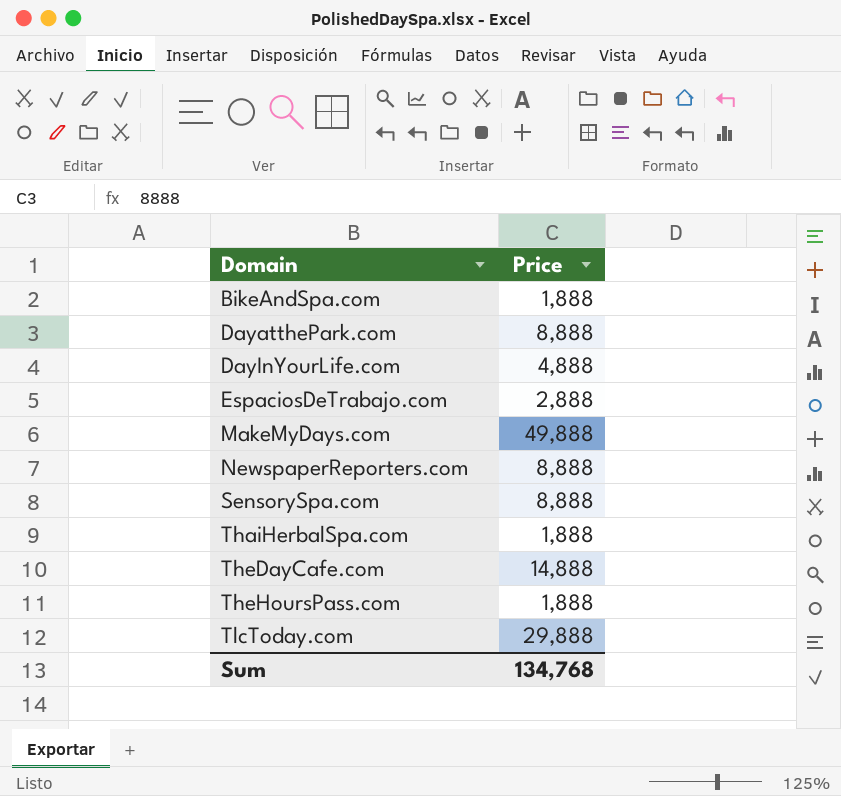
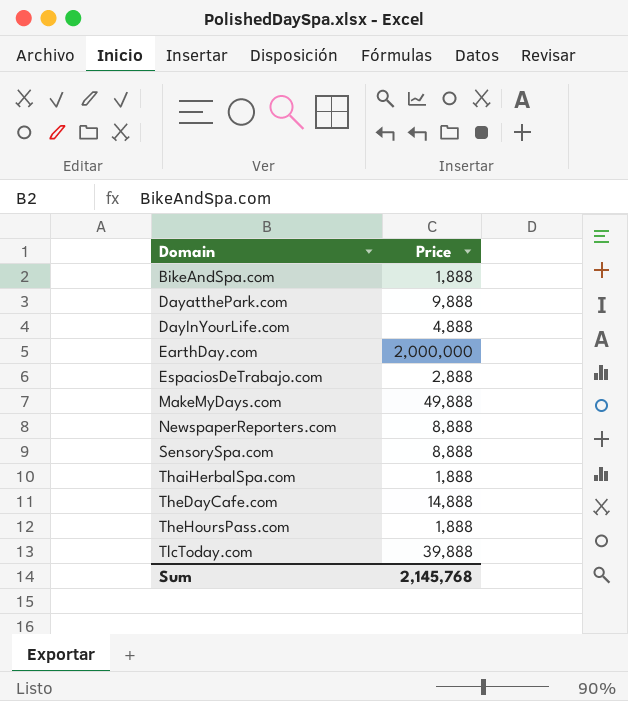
DayatthePark.com | Price: 8,888 -> 9,888
row EarthDay.com: none -> 2,000,000
TlcToday.com | Price: 29,888 -> 39,888
Sum | Price: 134,768 -> 2,145,768

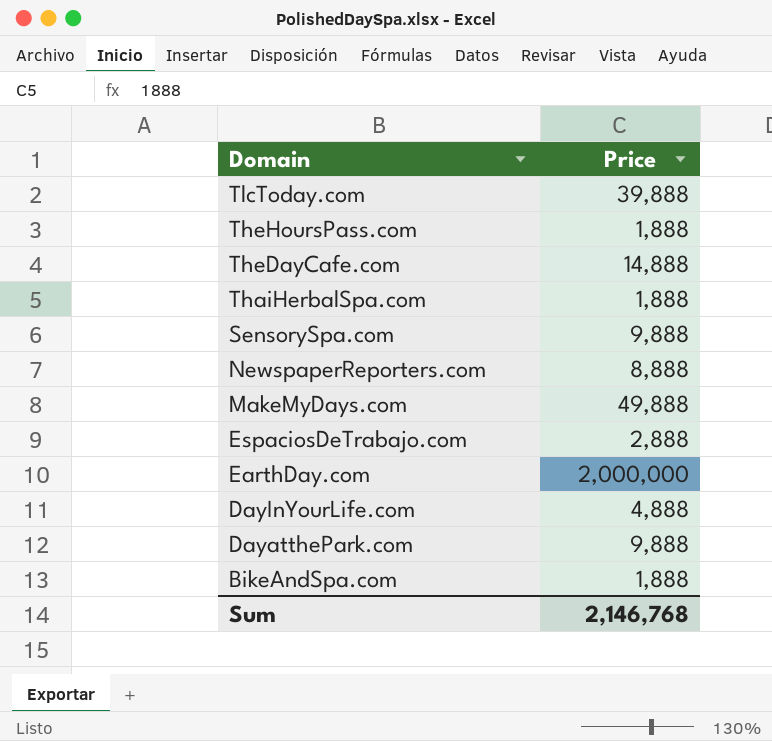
row order: Domain ascending -> Domain descending
SensorySpa.com | Price: 8,888 -> 9,888
Sum | Price: 2,145,768 -> 2,146,768

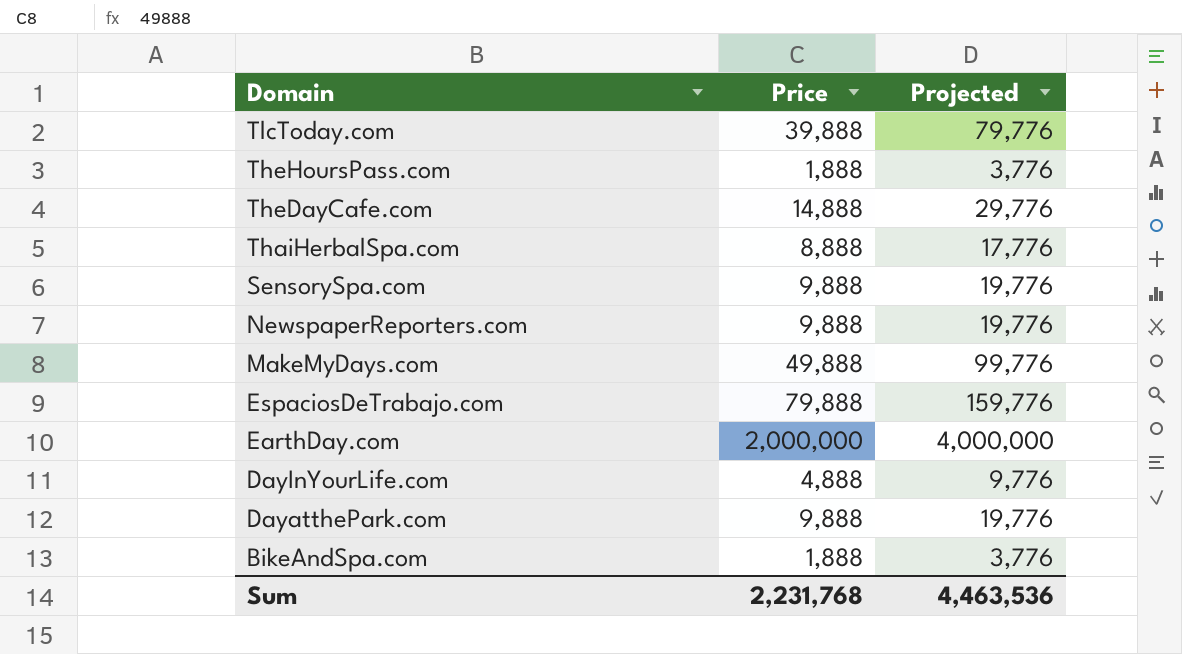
column Projected | formula: none -> [Price] * 2
ThaiHerbalSpa.com | Price: 1,888 -> 8,888
NewspaperReporters.com | Price: 8,888 -> 9,888
EspaciosDeTrabajo.com | Price: 2,888 -> 79,888
Sum | Price: 2,146,768 -> 2,231,768

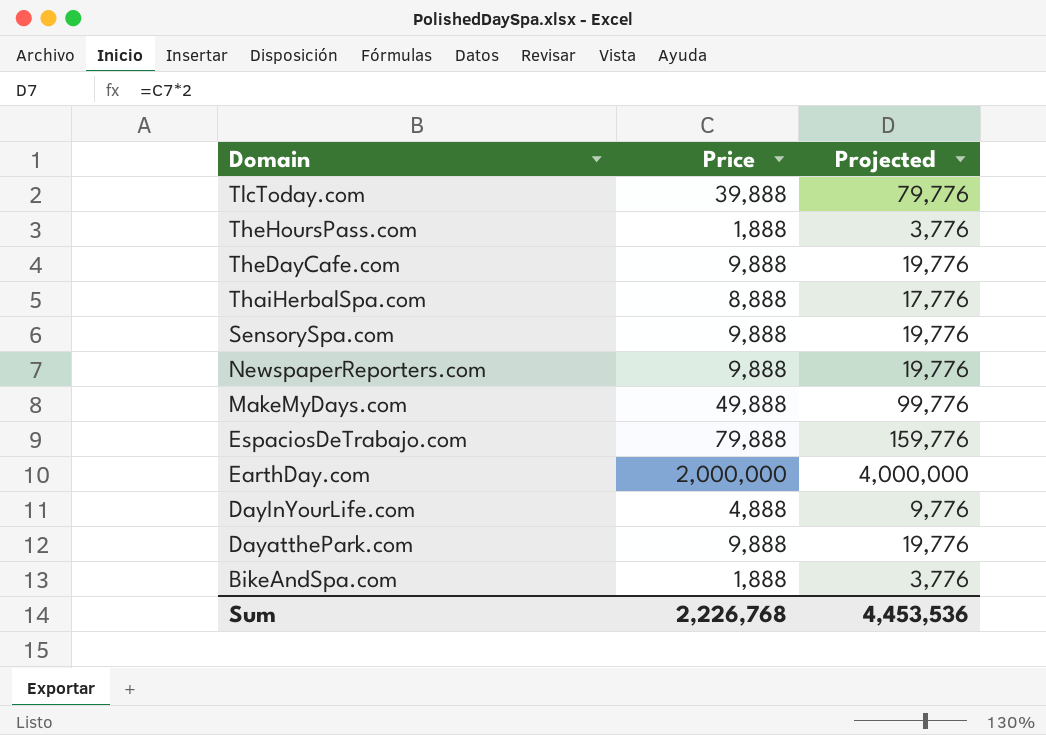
TheDayCafe.com | Price: 14,888 -> 9,888
TheDayCafe.com | Projected: 29,776 -> 19,776
Sum | Price: 2,231,768 -> 2,226,768
Sum | Projected: 4,463,536 -> 4,453,536

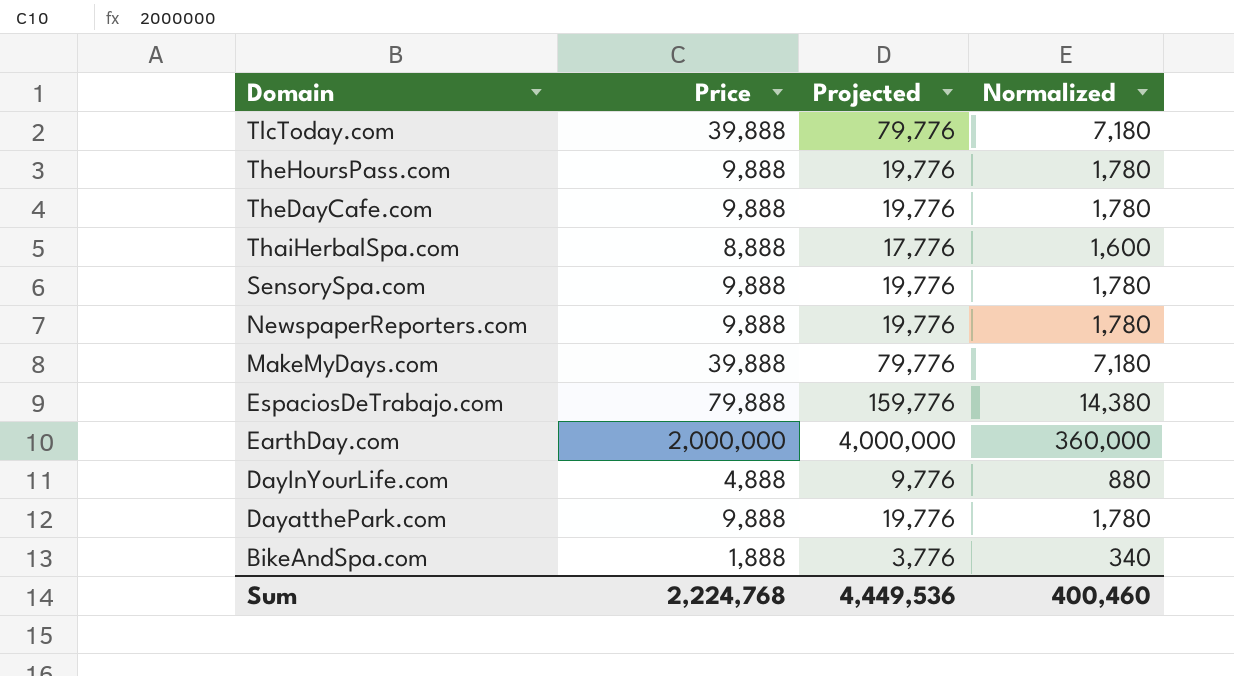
column Normalized | formula: none -> [Price] * 0.18
TheHoursPass.com | Price: 1,888 -> 9,888
TheHoursPass.com | Projected: 3,776 -> 19,776
MakeMyDays.com | Price: 49,888 -> 39,888
MakeMyDays.com | Projected: 99,776 -> 79,776
Sum | Price: 2,226,768 -> 2,224,768
Sum | Projected: 4,453,536 -> 4,449,536

